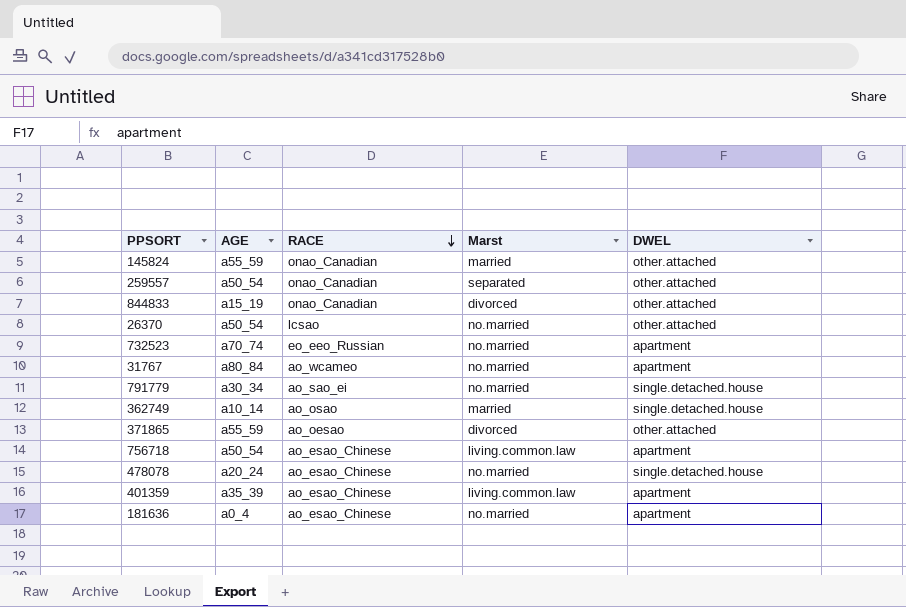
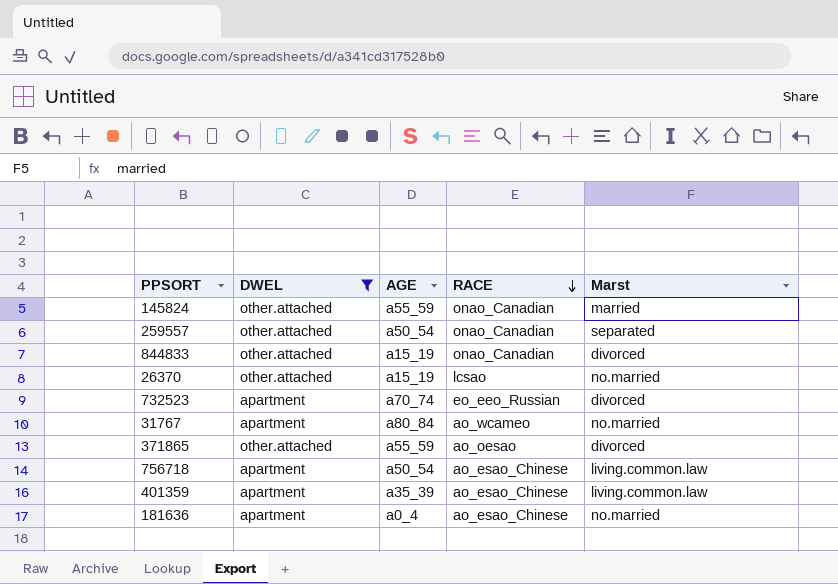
filter: none -> DWEL != single.detached.house
column DWEL | position: 5 -> 2
26370 | AGE: a50_54 -> a15_19
732523 | Marst: no.married -> divorced

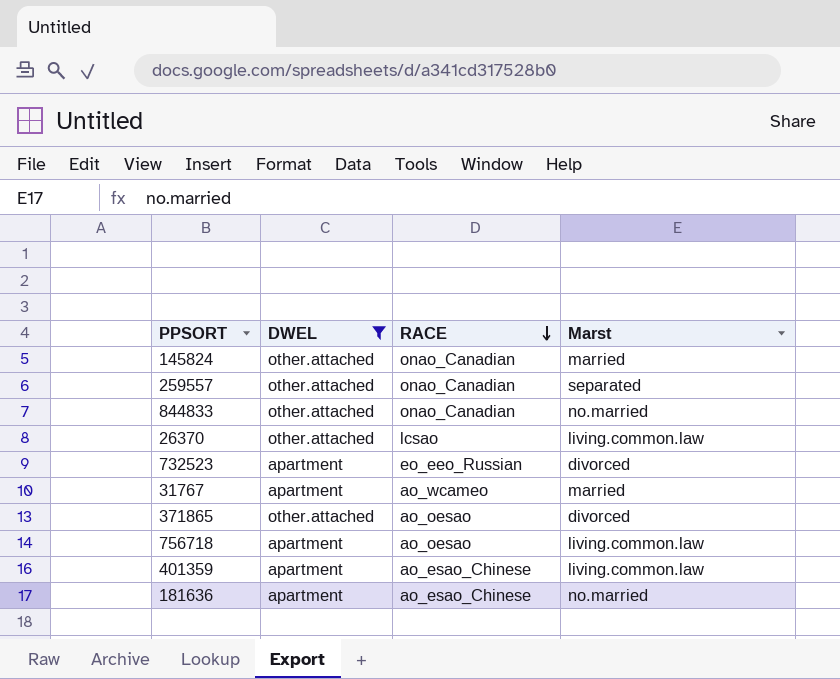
column AGE | position: 3 -> none
844833 | Marst: divorced -> no.married
26370 | Marst: no.married -> living.common.law
31767 | Marst: no.married -> married
756718 | RACE: ao_esao_Chinese -> ao_oesao

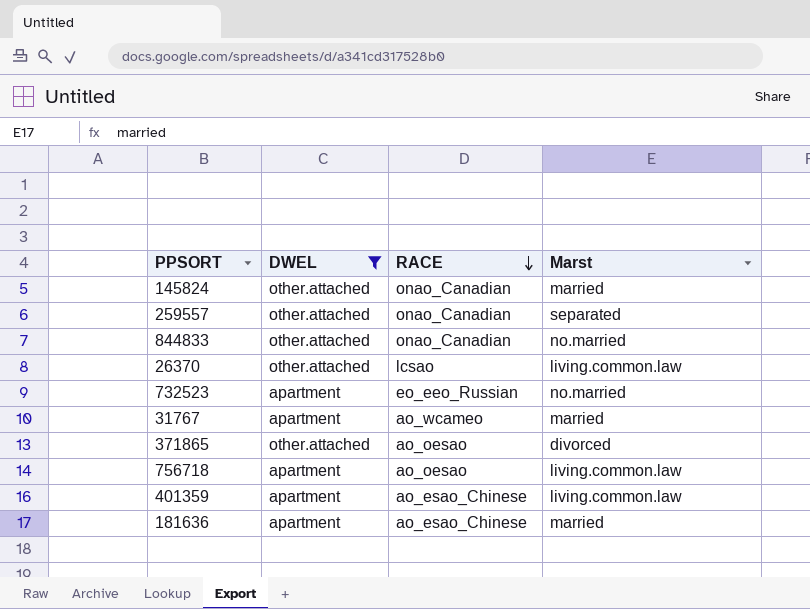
732523 | Marst: divorced -> no.married
181636 | Marst: no.married -> married

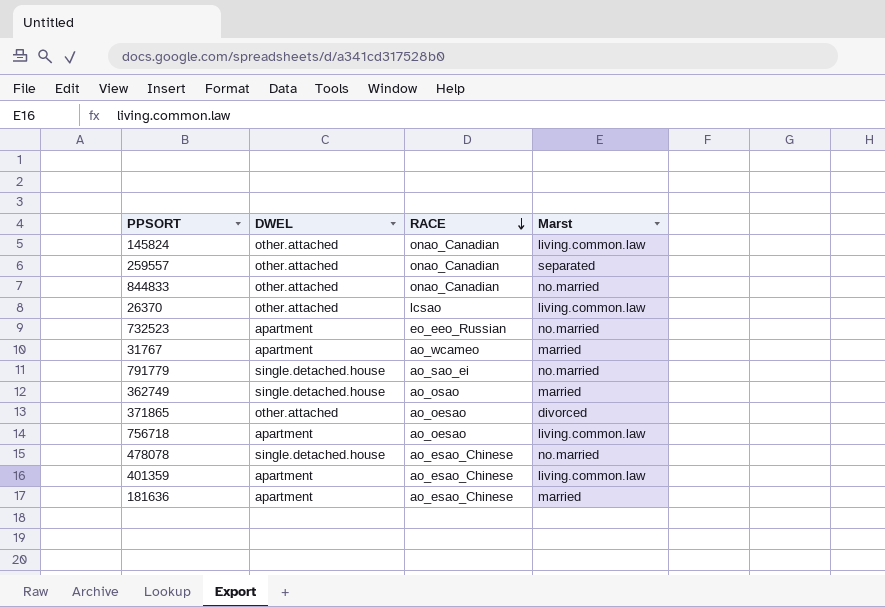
filter: DWEL != single.detached.house -> none
145824 | Marst: married -> living.common.law

